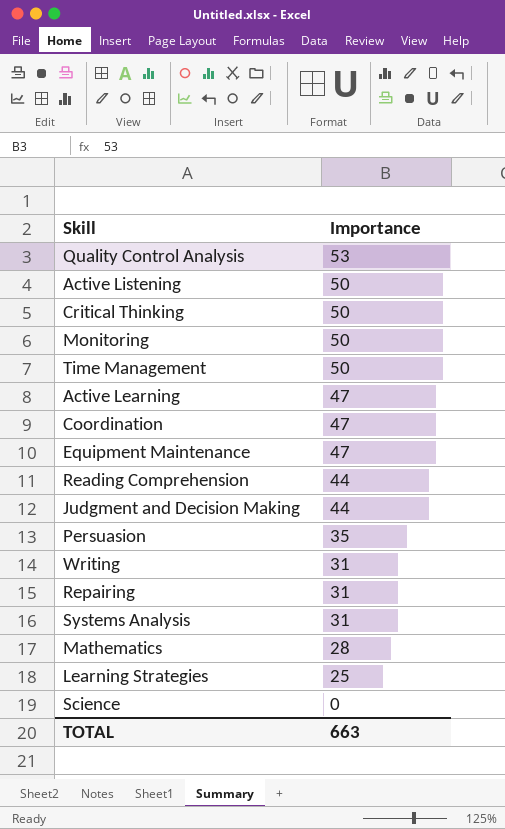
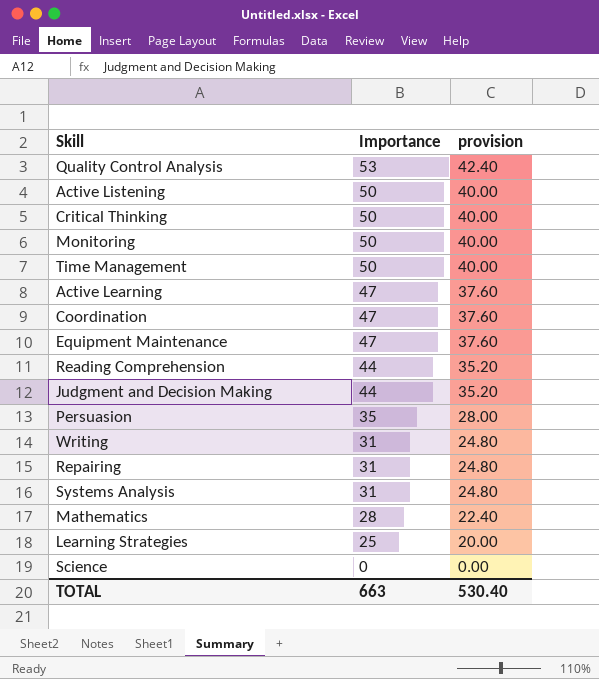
column provision | formula: none -> [Importance] * 0.8

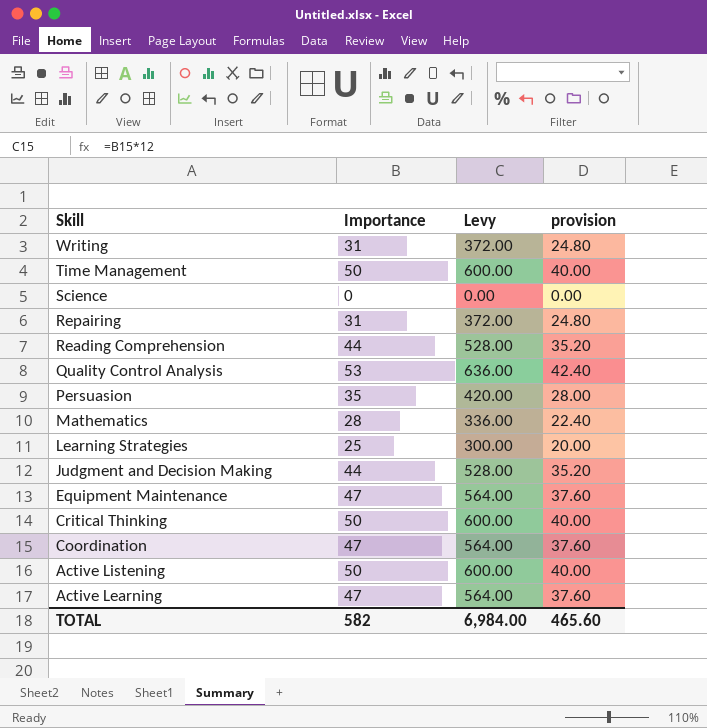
row order: Importance descending -> Skill descending
column Levy | formula: none -> [Importance] * 12
row Monitoring: 50 | 40.00 -> none
row Systems Analysis: 31 | 24.80 -> none
TOTAL | Importance: 663 -> 582
TOTAL | provision: 530.40 -> 465.60

